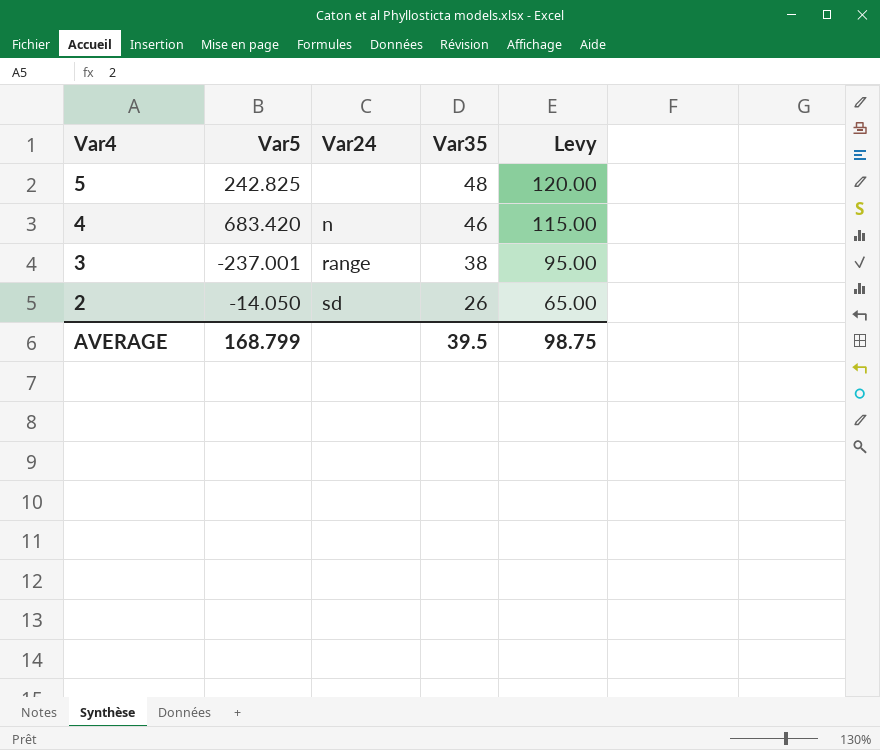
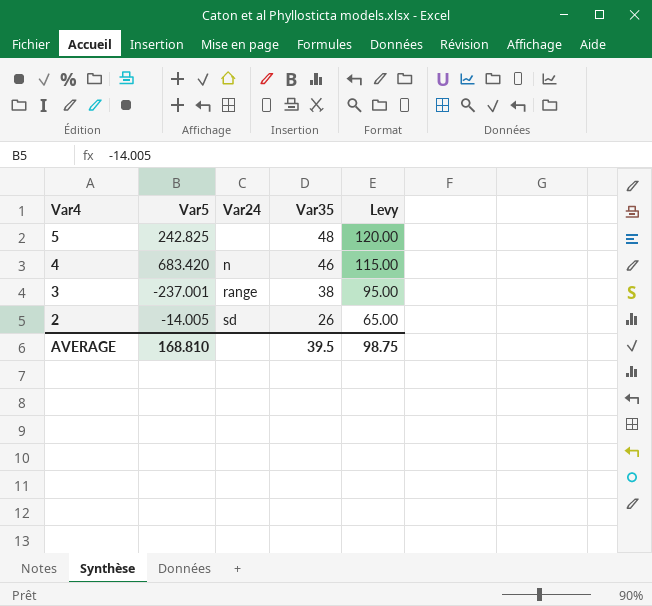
2 | Var5: -14.050 -> -14.005
AVERAGE | Var5: 168.799 -> 168.810

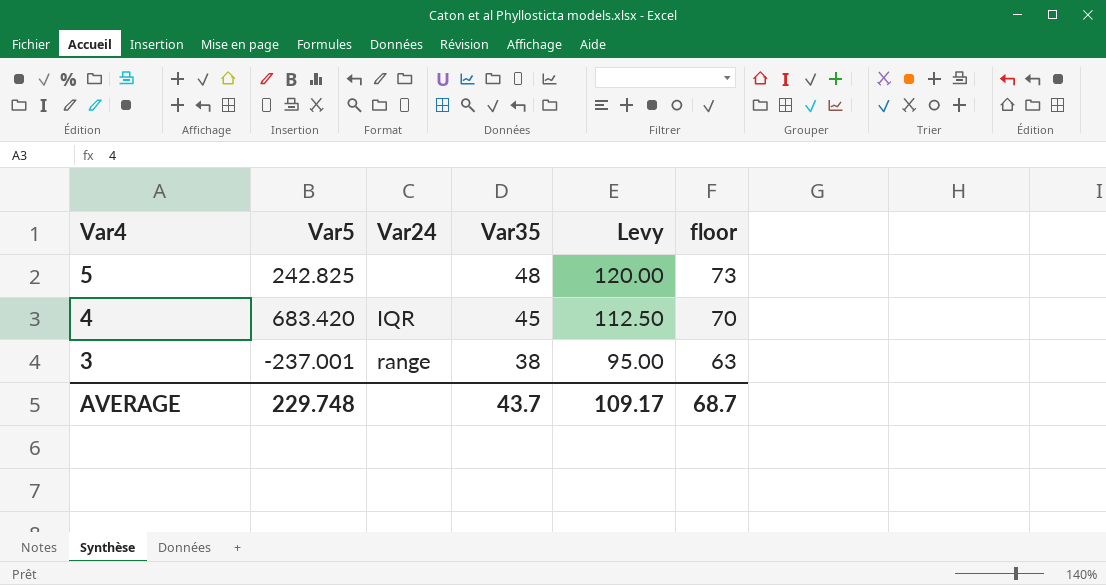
column floor | formula: none -> [Var35] + 25
row 2: -14.005 | sd | 26 | 65.00 -> none
4 | Var24: n -> IQR
4 | Var35: 46 -> 45
4 | Levy: 115.00 -> 112.50
AVERAGE | Var5: 168.810 -> 229.748
AVERAGE | Var35: 39.5 -> 43.7
AVERAGE | Levy: 98.75 -> 109.17

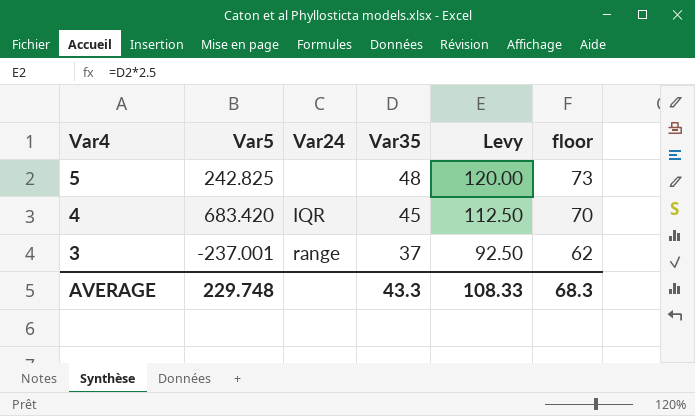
3 | Var35: 38 -> 37
3 | Levy: 95.00 -> 92.50
3 | floor: 63 -> 62
AVERAGE | Var35: 43.7 -> 43.3
AVERAGE | Levy: 109.17 -> 108.33
AVERAGE | floor: 68.7 -> 68.3

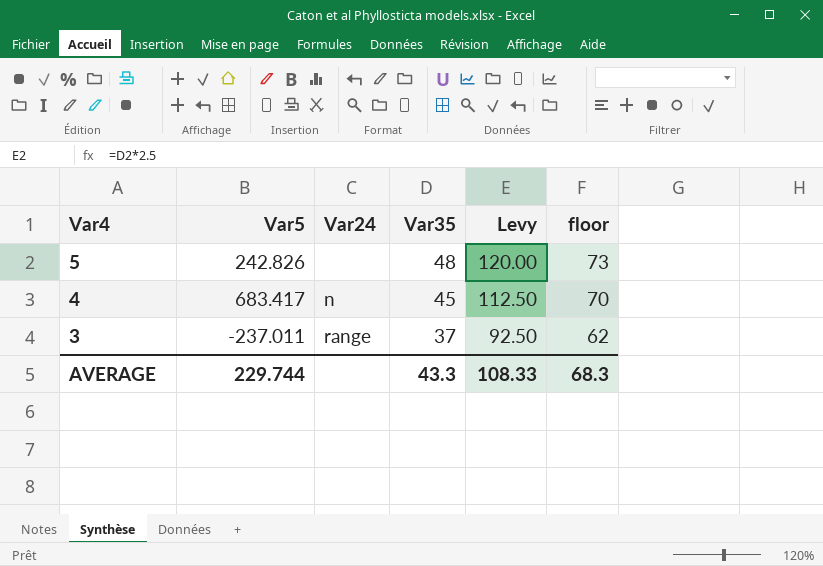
5 | Var5: 242.825 -> 242.826
4 | Var5: 683.420 -> 683.417
4 | Var24: IQR -> n
3 | Var5: -237.001 -> -237.011
AVERAGE | Var5: 229.748 -> 229.744

